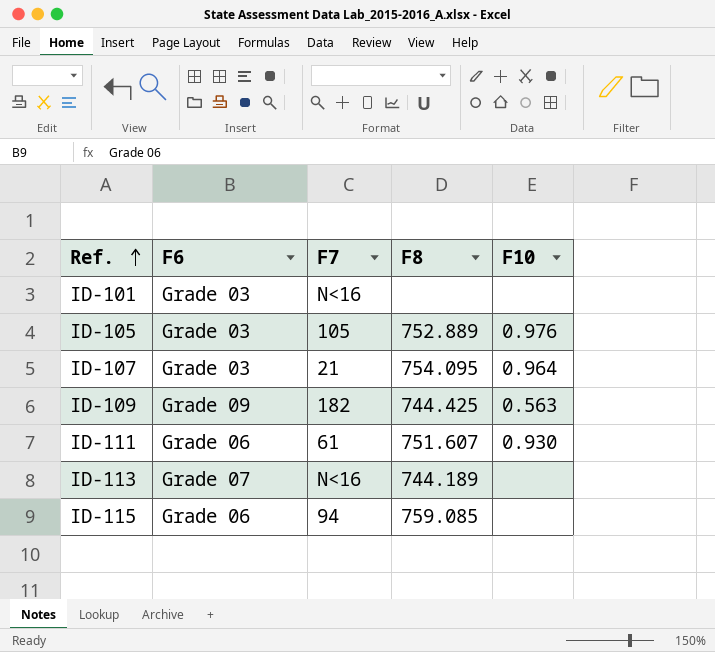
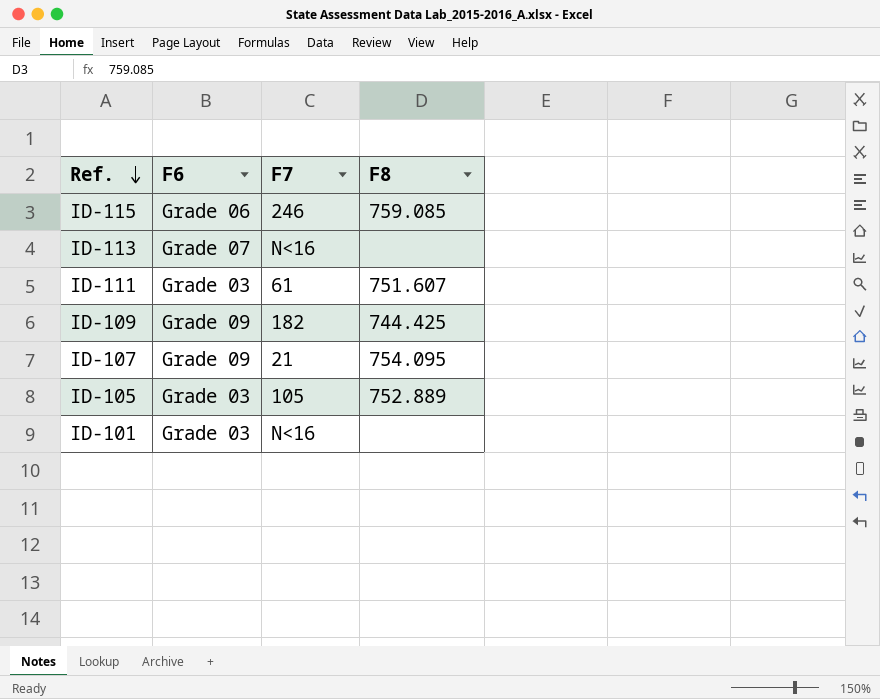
row order: Ref. ascending -> Ref. descending
column F10 | position: 5 -> none
ID-115 | F7: 94 -> 246
ID-113 | F8: 744.189 -> none
ID-111 | F6: Grade 06 -> Grade 03
ID-107 | F6: Grade 03 -> Grade 09

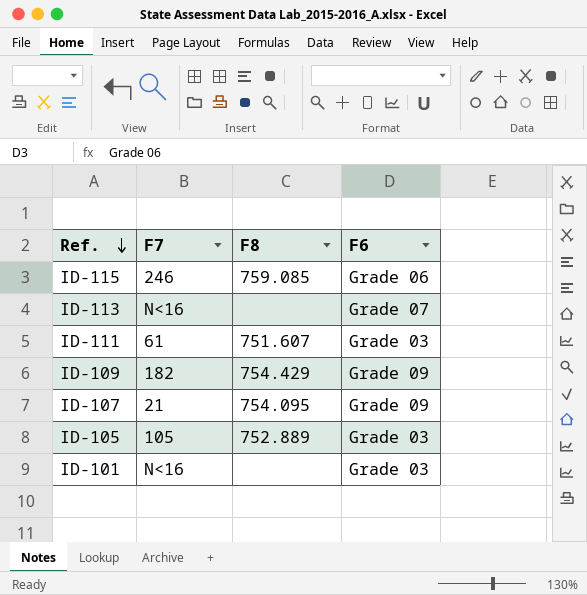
column F6 | position: 2 -> 4
ID-109 | F8: 744.425 -> 754.429

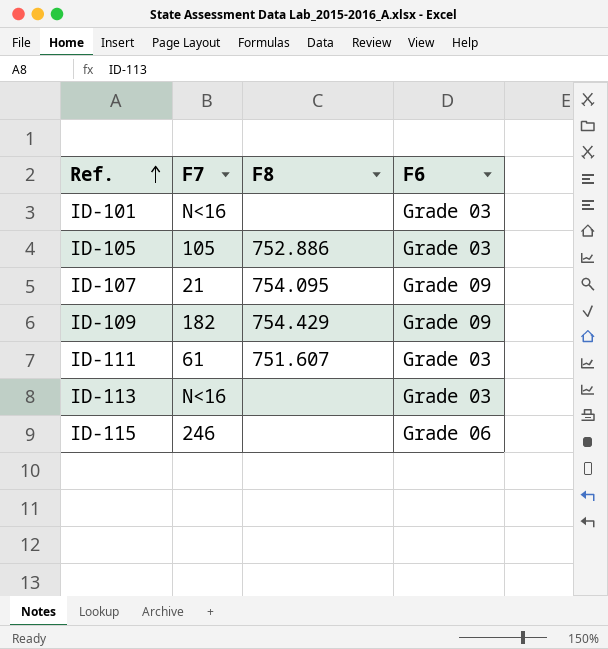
row order: Ref. descending -> Ref. ascending
ID-105 | F8: 752.889 -> 752.886
ID-113 | F6: Grade 07 -> Grade 03
ID-115 | F8: 759.085 -> none

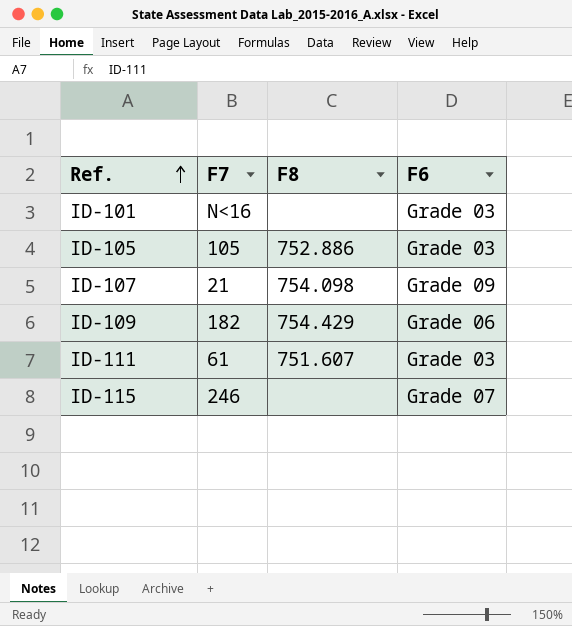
row ID-113: N<16 | none | Grade 03 -> none
ID-107 | F8: 754.095 -> 754.098
ID-109 | F6: Grade 09 -> Grade 06
ID-115 | F6: Grade 06 -> Grade 07

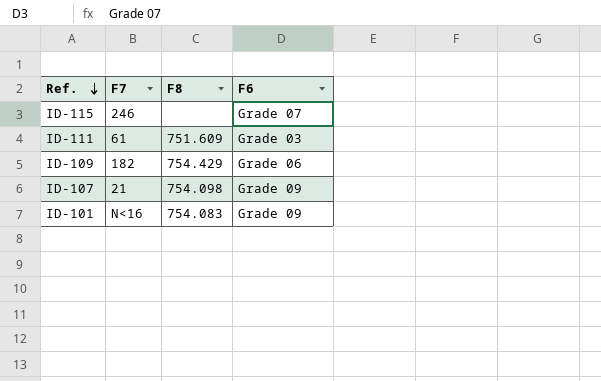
row order: Ref. ascending -> Ref. descending
row ID-105: 105 | 752.886 | Grade 03 -> none
ID-111 | F8: 751.607 -> 751.609
ID-101 | F8: none -> 754.083
ID-101 | F6: Grade 03 -> Grade 09

